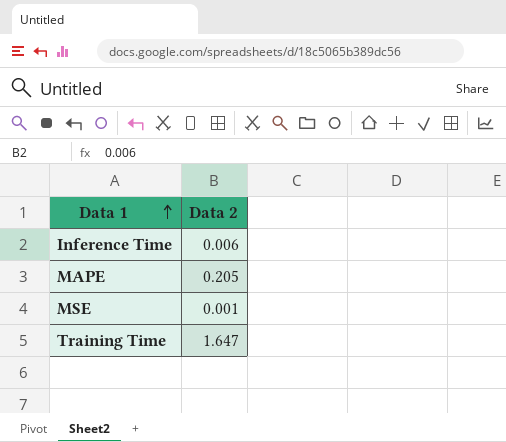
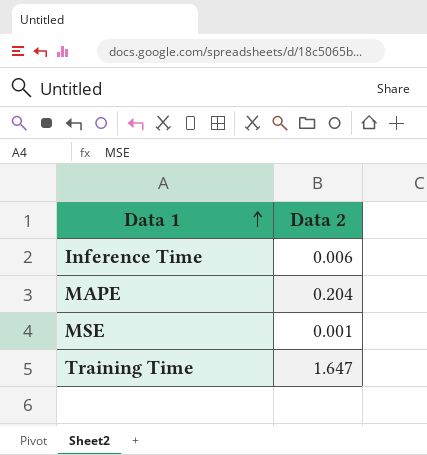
MAPE | Data 2: 0.205 -> 0.204

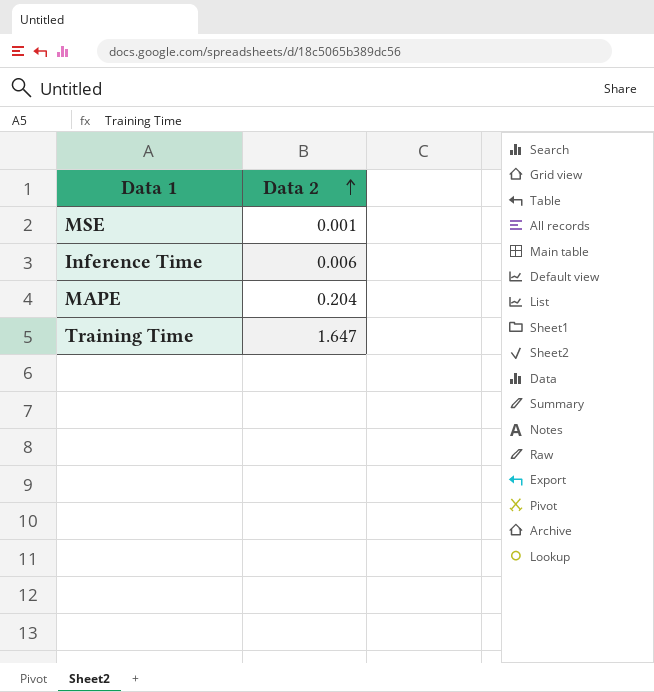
row order: Data 1 ascending -> Data 2 ascending

